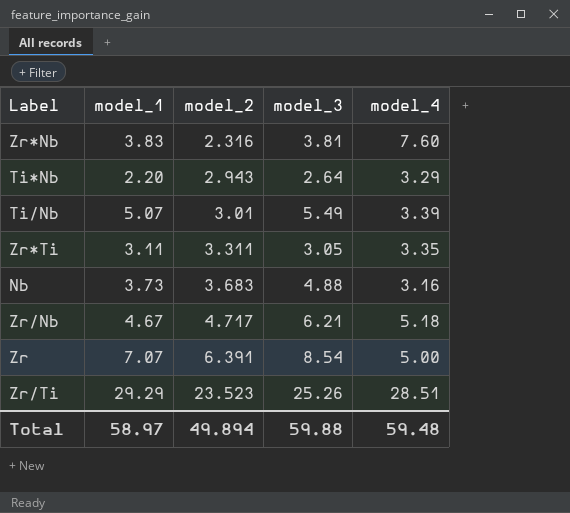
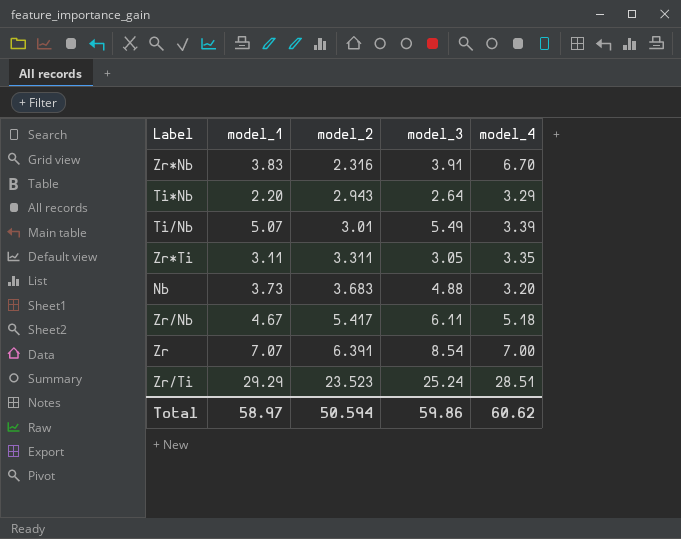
Zr*Nb | model_3: 3.81 -> 3.91
Zr*Nb | model_4: 7.60 -> 6.70
Nb | model_4: 3.16 -> 3.20
Zr/Nb | model_2: 4.717 -> 5.417
Zr/Nb | model_3: 6.21 -> 6.11
Zr | model_4: 5.00 -> 7.00
Zr/Ti | model_3: 25.26 -> 25.24
Total | model_2: 49.894 -> 50.594
Total | model_3: 59.88 -> 59.86
Total | model_4: 59.48 -> 60.62

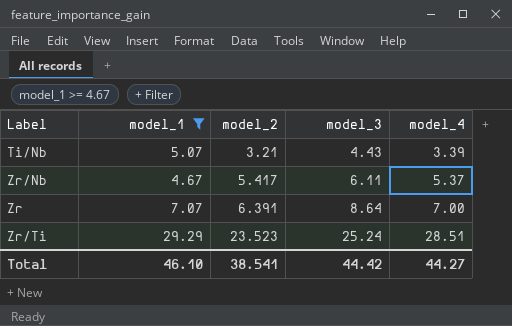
filter: none -> model_1 >= 4.67
Ti/Nb | model_2: 3.01 -> 3.21
Ti/Nb | model_3: 5.49 -> 4.43
Zr/Nb | model_4: 5.18 -> 5.37
Zr | model_3: 8.54 -> 8.64
Total | model_1: 58.97 -> 46.10
Total | model_2: 50.594 -> 38.541
Total | model_3: 59.86 -> 44.42
Total | model_4: 60.62 -> 44.27

